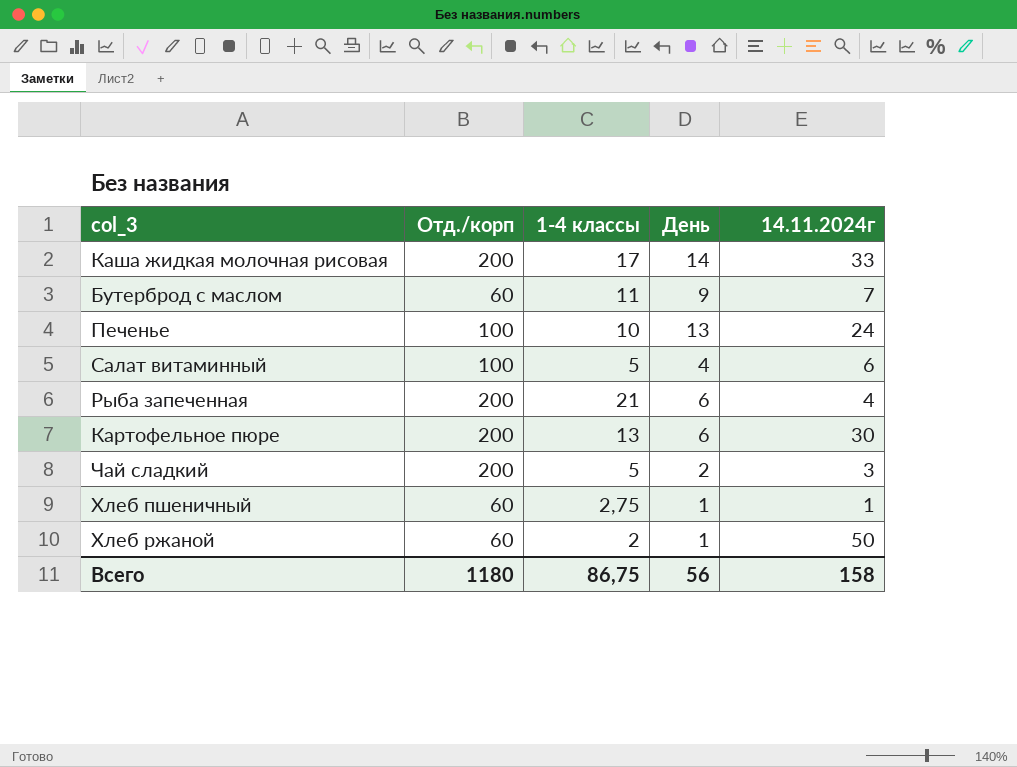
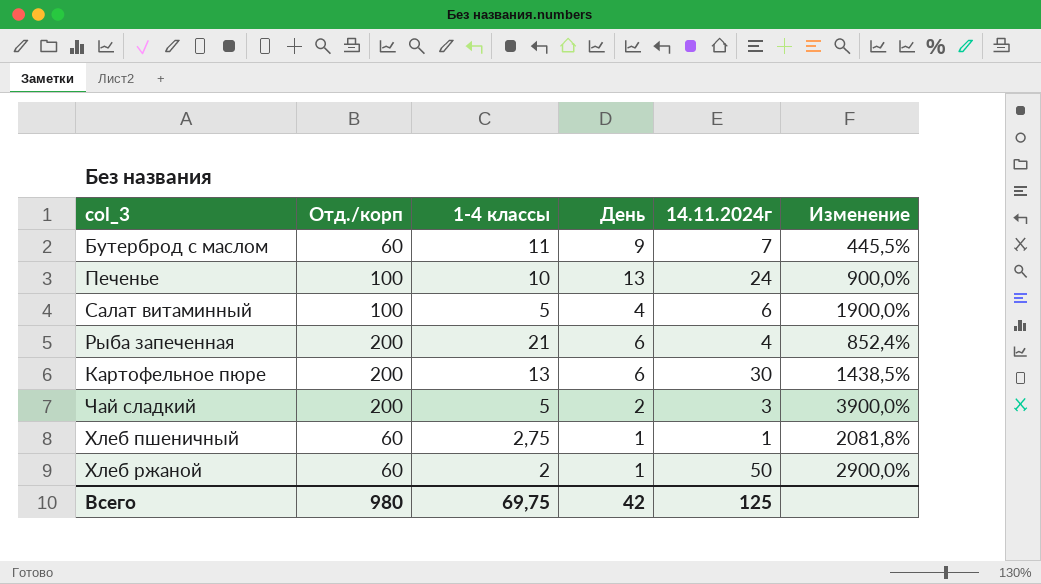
column Изменение | formula: none -> ([Отд./корп] - [1-4 классы]) / [1-4 классы]
row Каша жидкая молочная рисовая: 200 | 17 | 14 | 33 -> none
Всего | Отд./корп: 1180 -> 980
Всего | 1-4 классы: 86,75 -> 69,75
Всего | День: 56 -> 42
Всего | 14.11.2024г: 158 -> 125

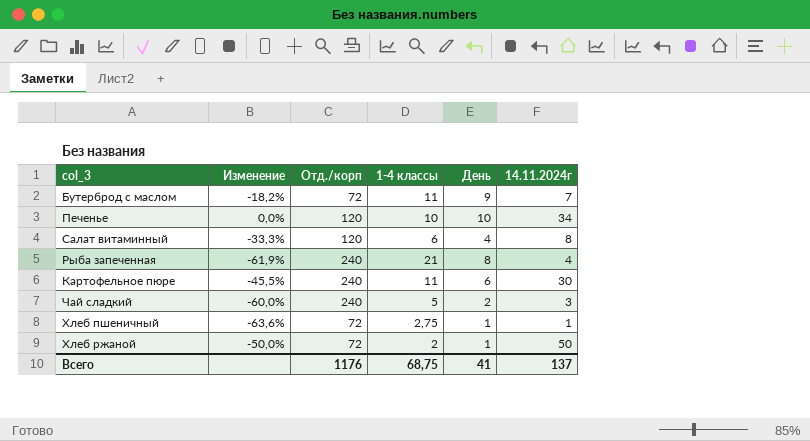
column Изменение | formula: ([Отд./корп] - [1-4 классы]) / [1-4 классы] -> ([День] - [1-4 классы]) / [1-4 классы]
column Изменение | position: 6 -> 2
Бутерброд с маслом | Отд./корп: 60 -> 72
Печенье | Отд./корп: 100 -> 120
Печенье | День: 13 -> 10
Печенье | 14.11.2024г: 24 -> 34
Салат витаминный | Отд./корп: 100 -> 120
Салат витаминный | 1-4 классы: 5 -> 6
Салат витаминный | 14.11.2024г: 6 -> 8
Рыба запеченная | Отд./корп: 200 -> 240
Рыба запеченная | День: 6 -> 8
Картофельное пюре | Отд./корп: 200 -> 240
Картофельное пюре | 1-4 классы: 13 -> 11
Чай сладкий | Отд./корп: 200 -> 240
Хлеб пшеничный | Отд./корп: 60 -> 72
Хлеб ржаной | Отд./корп: 60 -> 72
Всего | Отд./корп: 980 -> 1176
Всего | 1-4 классы: 69,75 -> 68,75
Всего | День: 42 -> 41
Всего | 14.11.2024г: 125 -> 137

